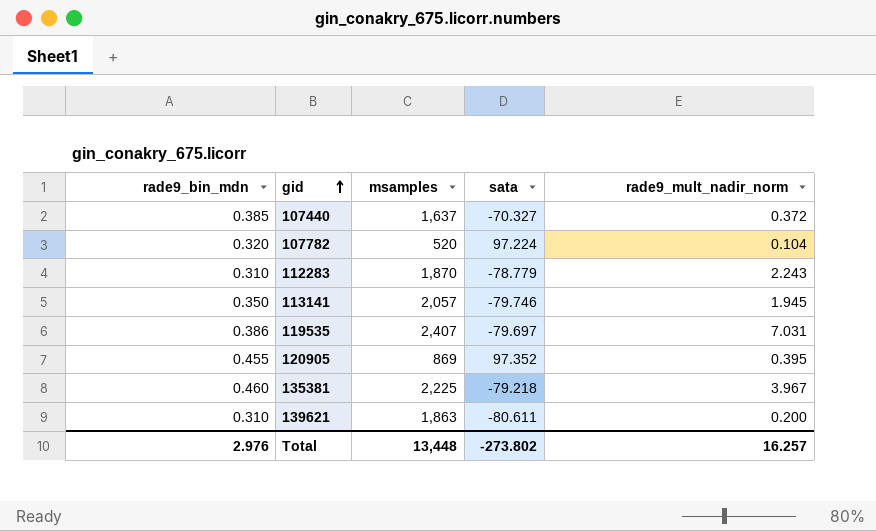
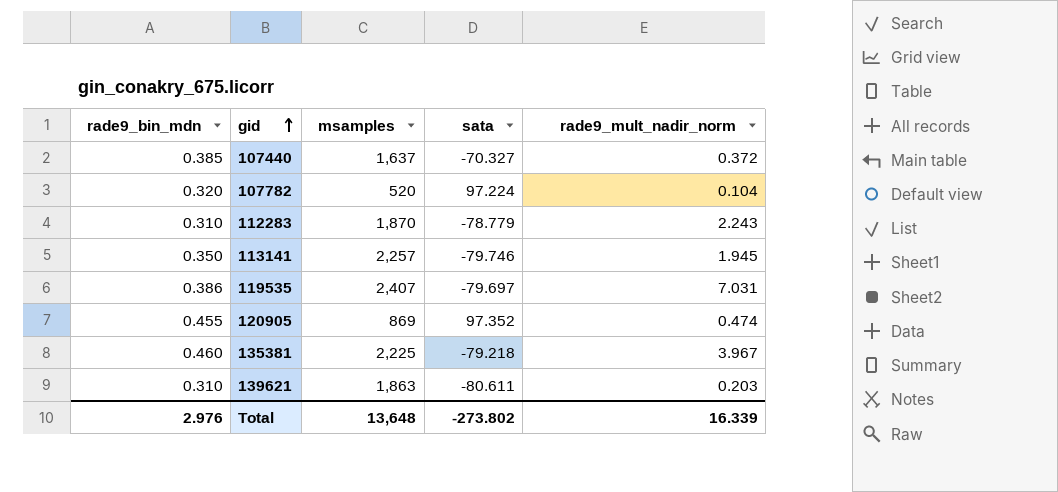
113141 | msamples: 2,057 -> 2,257
120905 | rade9_mult_nadir_norm: 0.395 -> 0.474
139621 | rade9_mult_nadir_norm: 0.200 -> 0.203
Total | msamples: 13,448 -> 13,648
Total | rade9_mult_nadir_norm: 16.257 -> 16.339

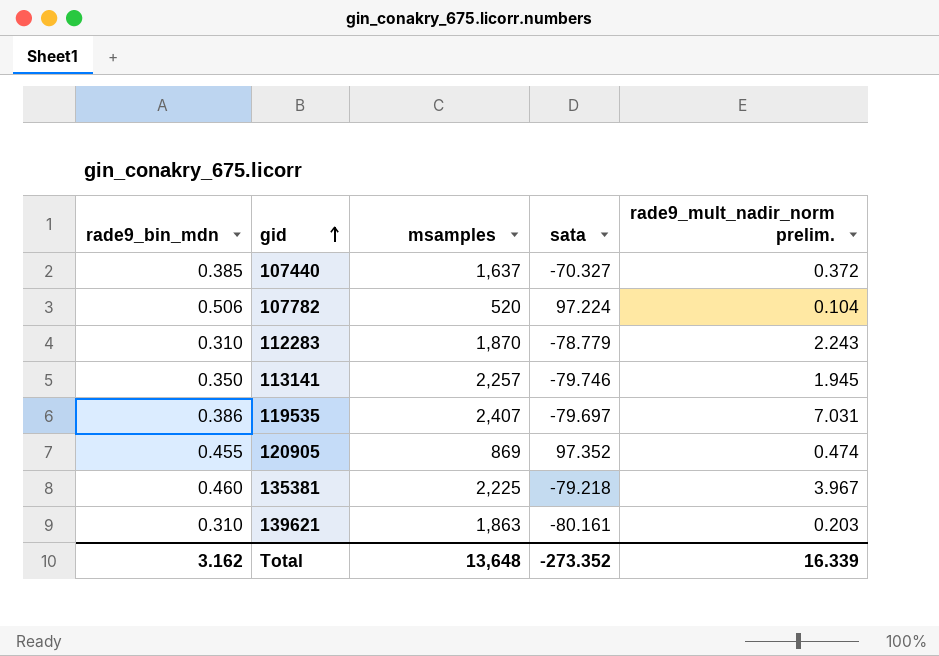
column name: rade9_mult_nadir_norm -> rade9_mult_nadir_norm prelim.
107782 | rade9_bin_mdn: 0.320 -> 0.506
139621 | sata: -80.611 -> -80.161
Total | rade9_bin_mdn: 2.976 -> 3.162
Total | sata: -273.802 -> -273.352

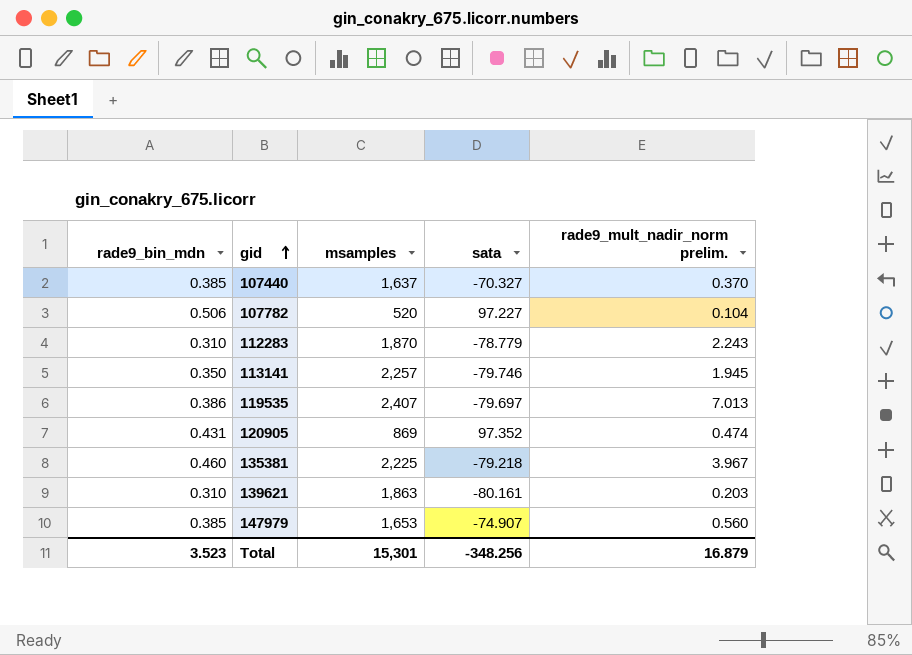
107440 | rade9_mult_nadir_norm prelim.: 0.372 -> 0.370
107782 | sata: 97.224 -> 97.227
119535 | rade9_mult_nadir_norm prelim.: 7.031 -> 7.013
120905 | rade9_bin_mdn: 0.455 -> 0.431
row 147979: none -> 0.385 | 1,653 | -74.907 | 0.560
Total | rade9_bin_mdn: 3.162 -> 3.523
Total | msamples: 13,648 -> 15,301
Total | sata: -273.352 -> -348.256
Total | rade9_mult_nadir_norm prelim.: 16.339 -> 16.879

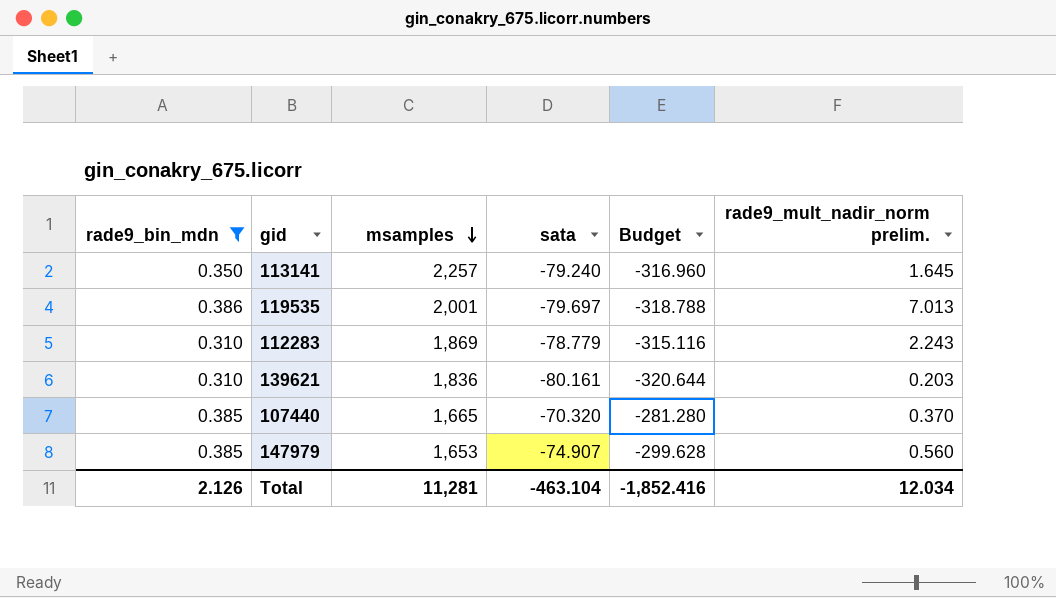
filter: none -> rade9_bin_mdn <= 0.386
row order: gid ascending -> msamples descending
column Budget | formula: none -> [sata] * 4
113141 | sata: -79.746 -> -79.240
113141 | rade9_mult_nadir_norm prelim.: 1.945 -> 1.645
119535 | msamples: 2,407 -> 2,001
112283 | msamples: 1,870 -> 1,869
139621 | msamples: 1,863 -> 1,836
107440 | msamples: 1,637 -> 1,665
107440 | sata: -70.327 -> -70.320
Total | rade9_bin_mdn: 3.523 -> 2.126
Total | msamples: 15,301 -> 11,281
Total | sata: -348.256 -> -463.104
Total | rade9_mult_nadir_norm prelim.: 16.879 -> 12.034

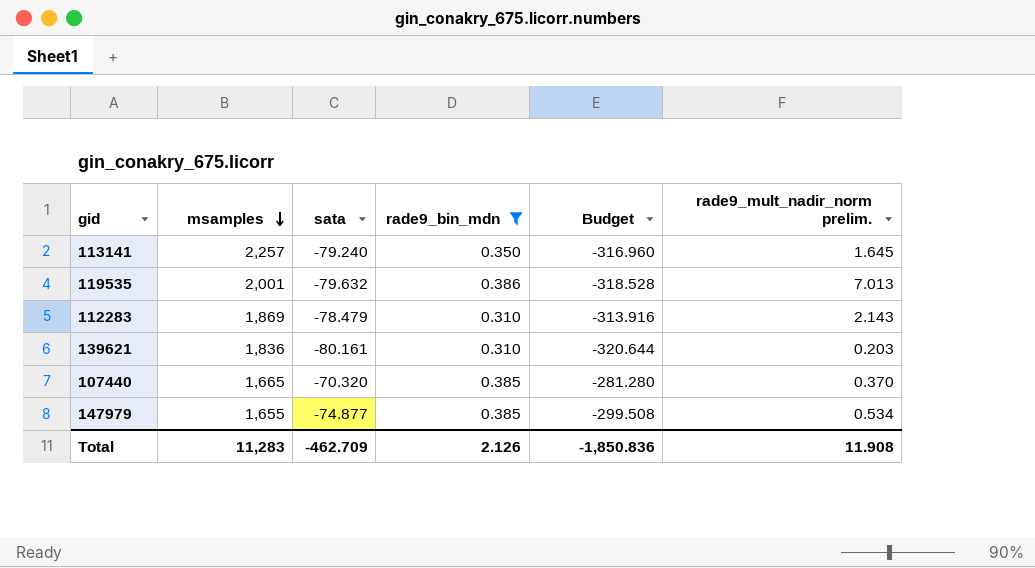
column rade9_bin_mdn | position: 1 -> 4
119535 | sata: -79.697 -> -79.632
119535 | Budget: -318.788 -> -318.528
112283 | sata: -78.779 -> -78.479
112283 | Budget: -315.116 -> -313.916
112283 | rade9_mult_nadir_norm prelim.: 2.243 -> 2.143
147979 | msamples: 1,653 -> 1,655
147979 | sata: -74.907 -> -74.877
147979 | Budget: -299.628 -> -299.508
147979 | rade9_mult_nadir_norm prelim.: 0.560 -> 0.534
Total | msamples: 11,281 -> 11,283
Total | sata: -463.104 -> -462.709
Total | Budget: -1,852.416 -> -1,850.836
Total | rade9_mult_nadir_norm prelim.: 12.034 -> 11.908

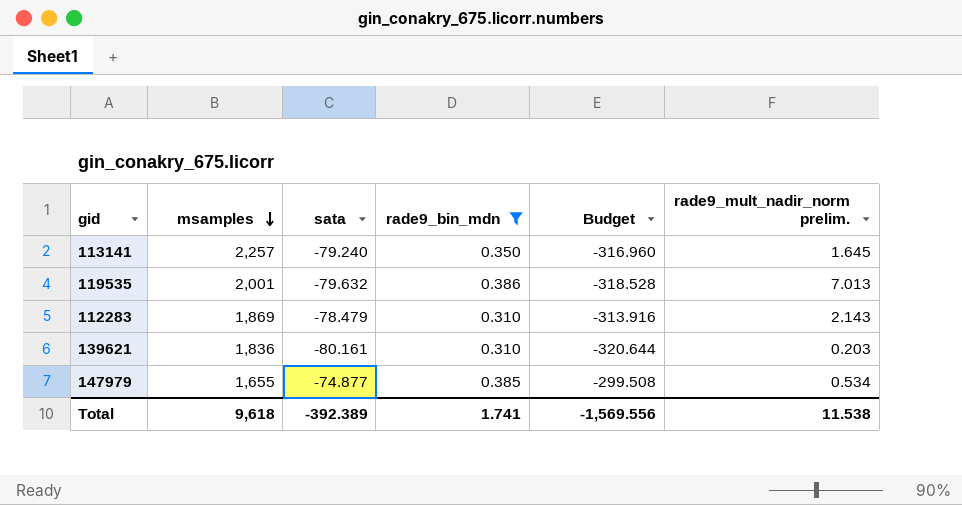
row 107440: 1,665 | -70.320 | 0.385 | -281.280 | 0.370 -> none
Total | msamples: 11,283 -> 9,618
Total | sata: -462.709 -> -392.389
Total | rade9_bin_mdn: 2.126 -> 1.741
Total | Budget: -1,850.836 -> -1,569.556
Total | rade9_mult_nadir_norm prelim.: 11.908 -> 11.538

